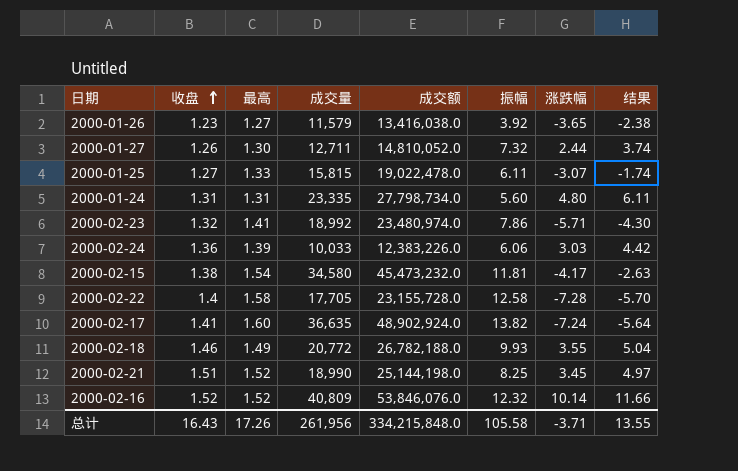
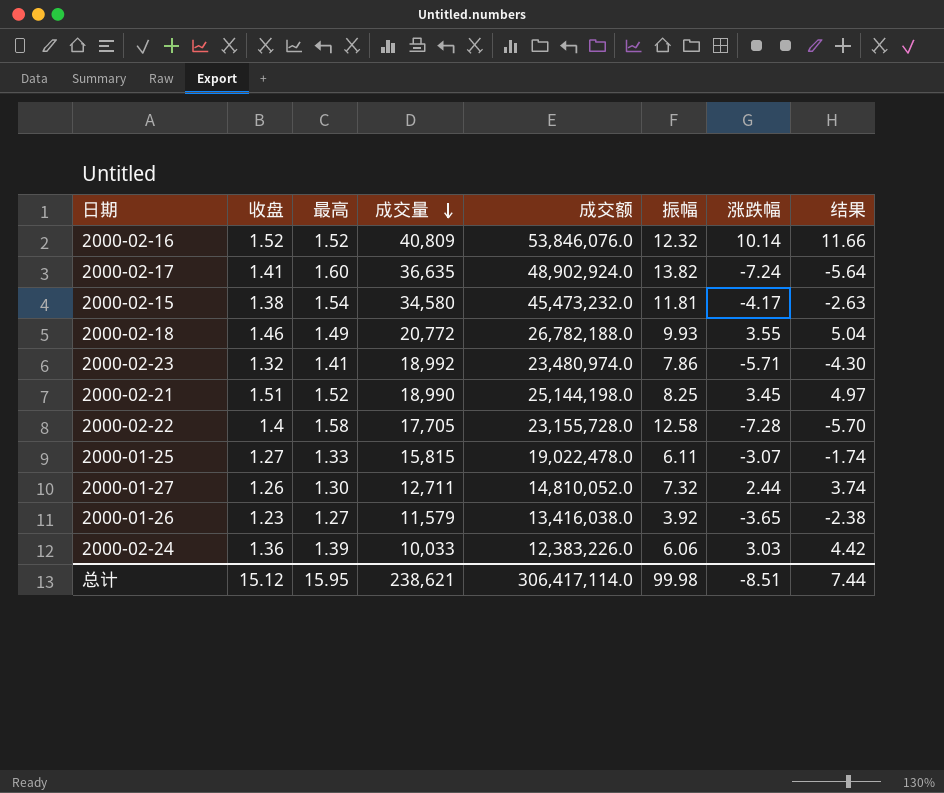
row order: 收盘 ascending -> 成交量 descending
row 2000-01-24: 1.31 | 1.31 | 23,335 | 27,798,734.0 | 5.60 | 4.80 | 6.11 -> none
总计 | 收盘: 16.43 -> 15.12
总计 | 最高: 17.26 -> 15.95
总计 | 成交量: 261,956 -> 238,621
总计 | 成交额: 334,215,848.0 -> 306,417,114.0
总计 | 振幅: 105.58 -> 99.98
总计 | 涨跌幅: -3.71 -> -8.51
总计 | 结果: 13.55 -> 7.44

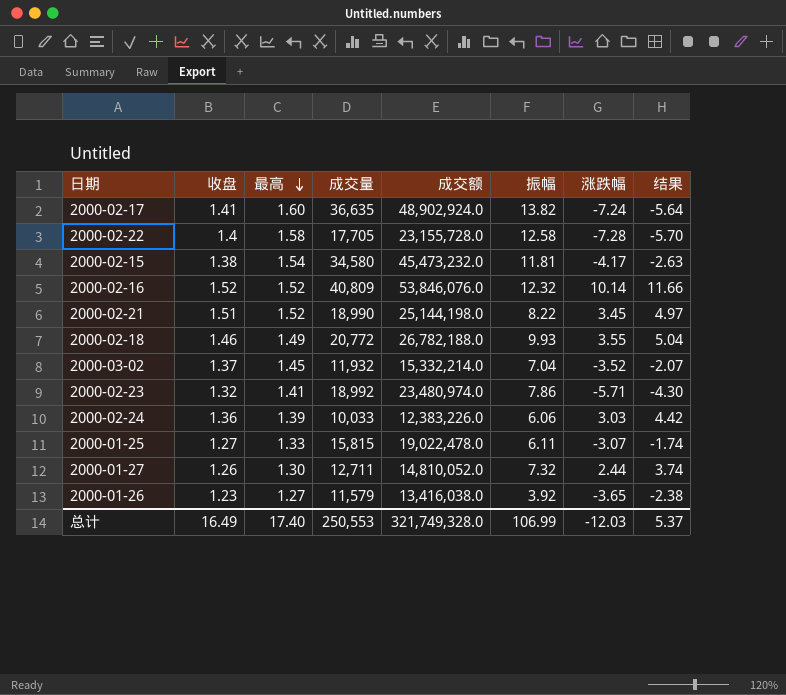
row order: 成交量 descending -> 最高 descending
2000-02-21 | 振幅: 8.25 -> 8.22
row 2000-03-02: none -> 1.37 | 1.45 | 11,932 | 15,332,214.0 | 7.04 | -3.52 | -2.07
总计 | 收盘: 15.12 -> 16.49
总计 | 最高: 15.95 -> 17.40
总计 | 成交量: 238,621 -> 250,553
总计 | 成交额: 306,417,114.0 -> 321,749,328.0
总计 | 振幅: 99.98 -> 106.99
总计 | 涨跌幅: -8.51 -> -12.03
总计 | 结果: 7.44 -> 5.37

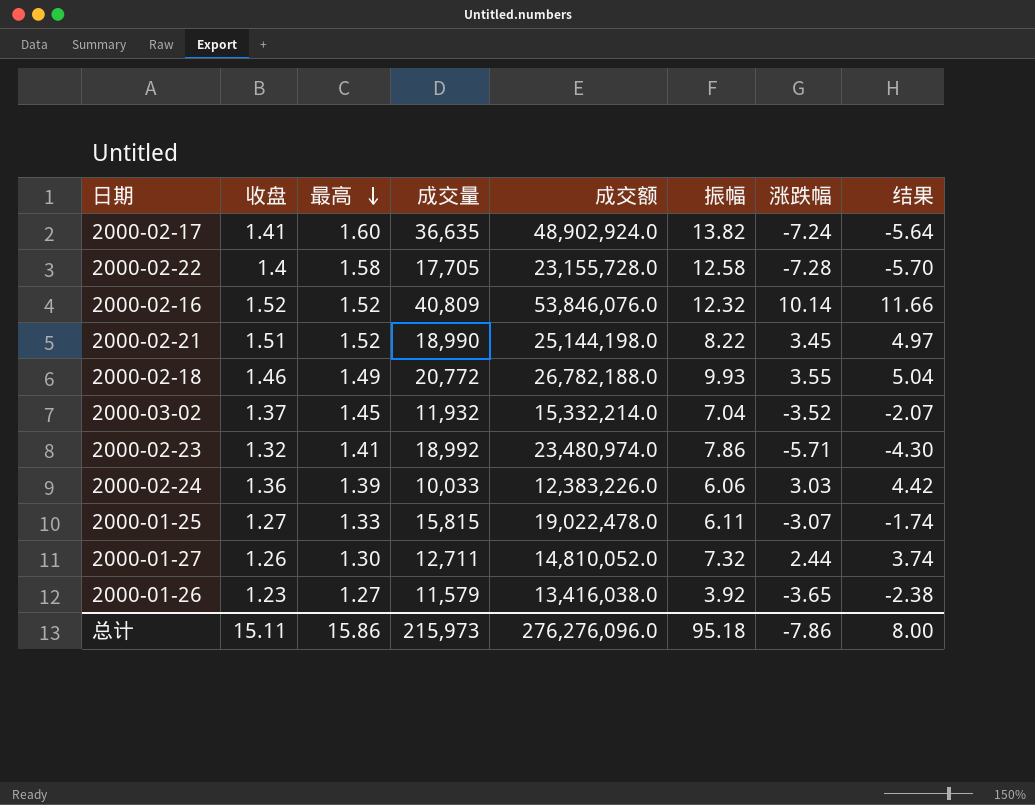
row 2000-02-15: 1.38 | 1.54 | 34,580 | 45,473,232.0 | 11.81 | -4.17 | -2.63 -> none
总计 | 收盘: 16.49 -> 15.11
总计 | 最高: 17.40 -> 15.86
总计 | 成交量: 250,553 -> 215,973
总计 | 成交额: 321,749,328.0 -> 276,276,096.0
总计 | 振幅: 106.99 -> 95.18
总计 | 涨跌幅: -12.03 -> -7.86
总计 | 结果: 5.37 -> 8.00

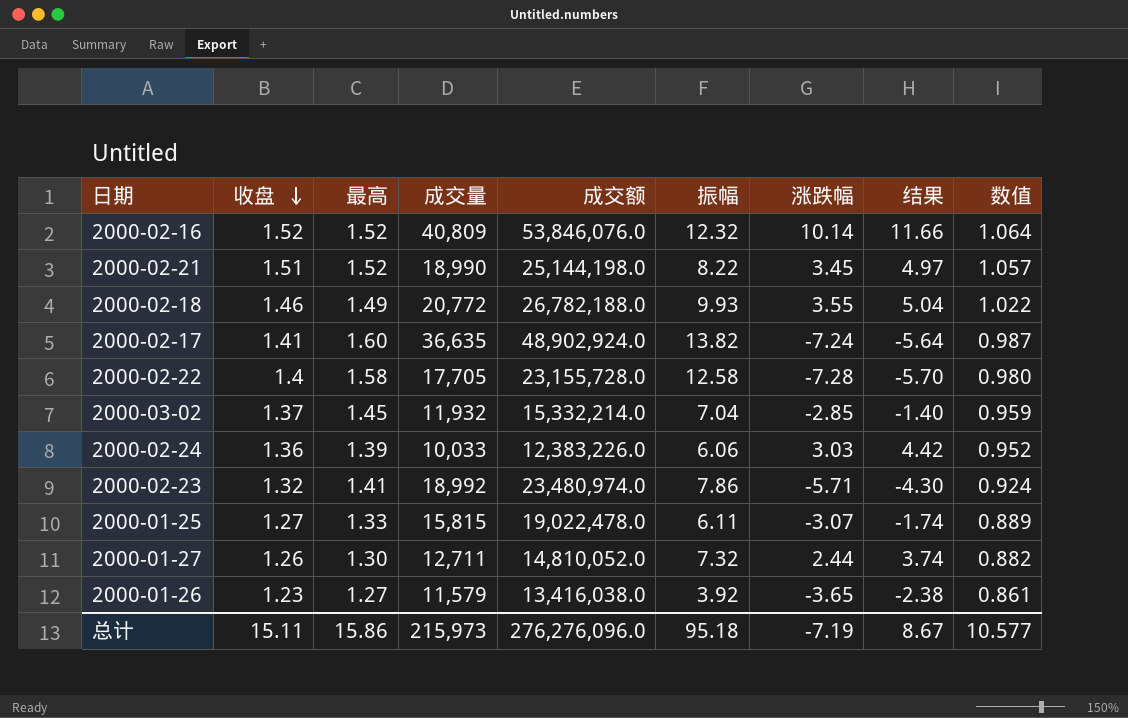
row order: 最高 descending -> 收盘 descending
column 数值 | formula: none -> [收盘] * 0.7
2000-03-02 | 涨跌幅: -3.52 -> -2.85
2000-03-02 | 结果: -2.07 -> -1.40
总计 | 涨跌幅: -7.86 -> -7.19
总计 | 结果: 8.00 -> 8.67

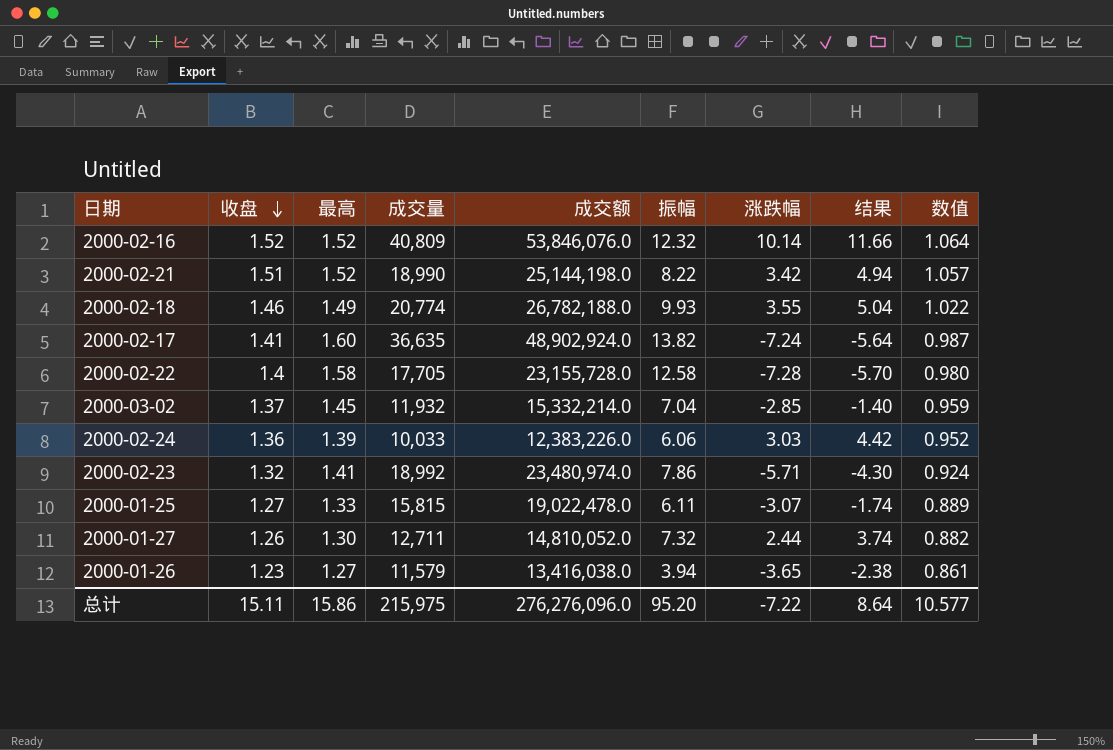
2000-02-21 | 涨跌幅: 3.45 -> 3.42
2000-02-21 | 结果: 4.97 -> 4.94
2000-02-18 | 成交量: 20,772 -> 20,774
2000-01-26 | 振幅: 3.92 -> 3.94
总计 | 成交量: 215,973 -> 215,975
总计 | 振幅: 95.18 -> 95.20
总计 | 涨跌幅: -7.19 -> -7.22
总计 | 结果: 8.67 -> 8.64

